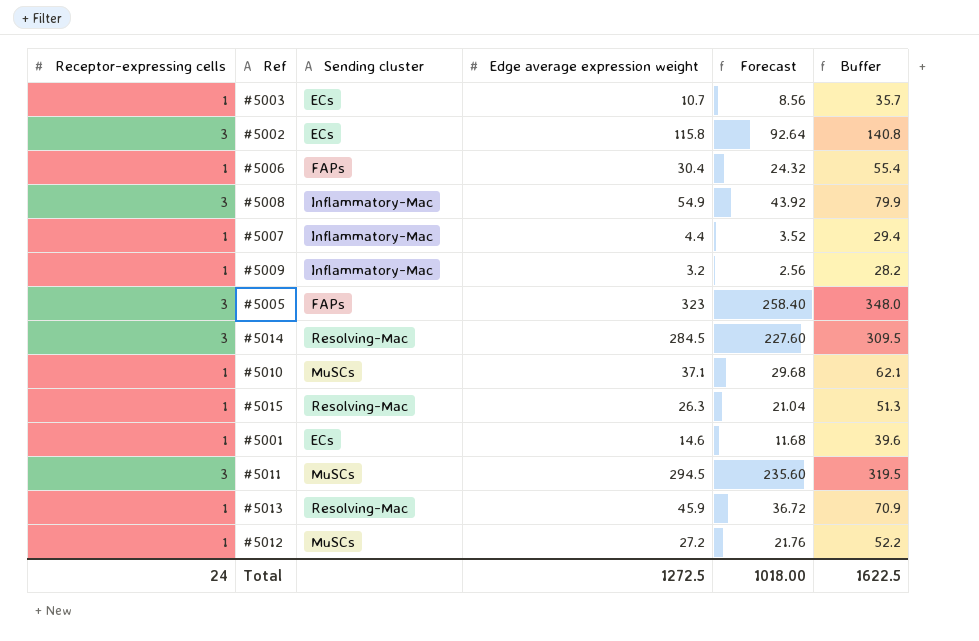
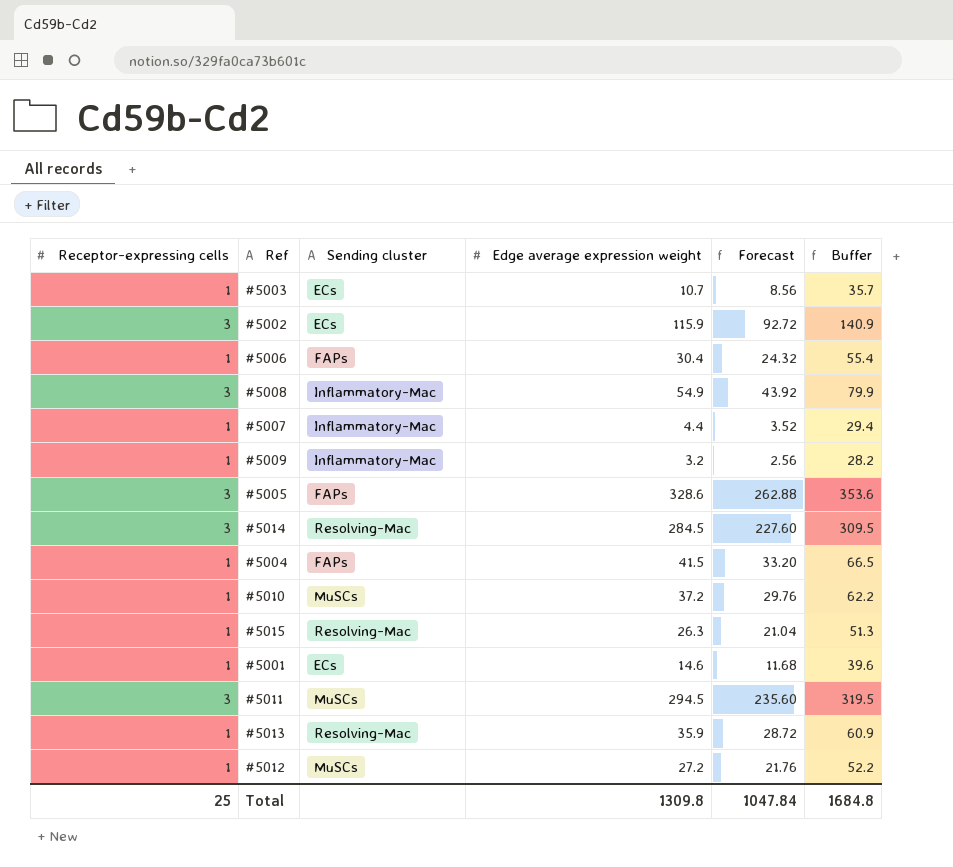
#5002 | Edge average expression weight: 115.8 -> 115.9
#5002 | Forecast: 92.64 -> 92.72
#5002 | Buffer: 140.8 -> 140.9
#5005 | Edge average expression weight: 323 -> 328.6
#5005 | Forecast: 258.40 -> 262.88
#5005 | Buffer: 348.0 -> 353.6
row #5004: none -> 1 | FAPs | 41.5 | 33.20 | 66.5
#5010 | Edge average expression weight: 37.1 -> 37.2
#5010 | Forecast: 29.68 -> 29.76
#5010 | Buffer: 62.1 -> 62.2
#5013 | Edge average expression weight: 45.9 -> 35.9
#5013 | Forecast: 36.72 -> 28.72
#5013 | Buffer: 70.9 -> 60.9
Total | Receptor-expressing cells: 24 -> 25
Total | Edge average expression weight: 1272.5 -> 1309.8
Total | Forecast: 1018.00 -> 1047.84
Total | Buffer: 1622.5 -> 1684.8

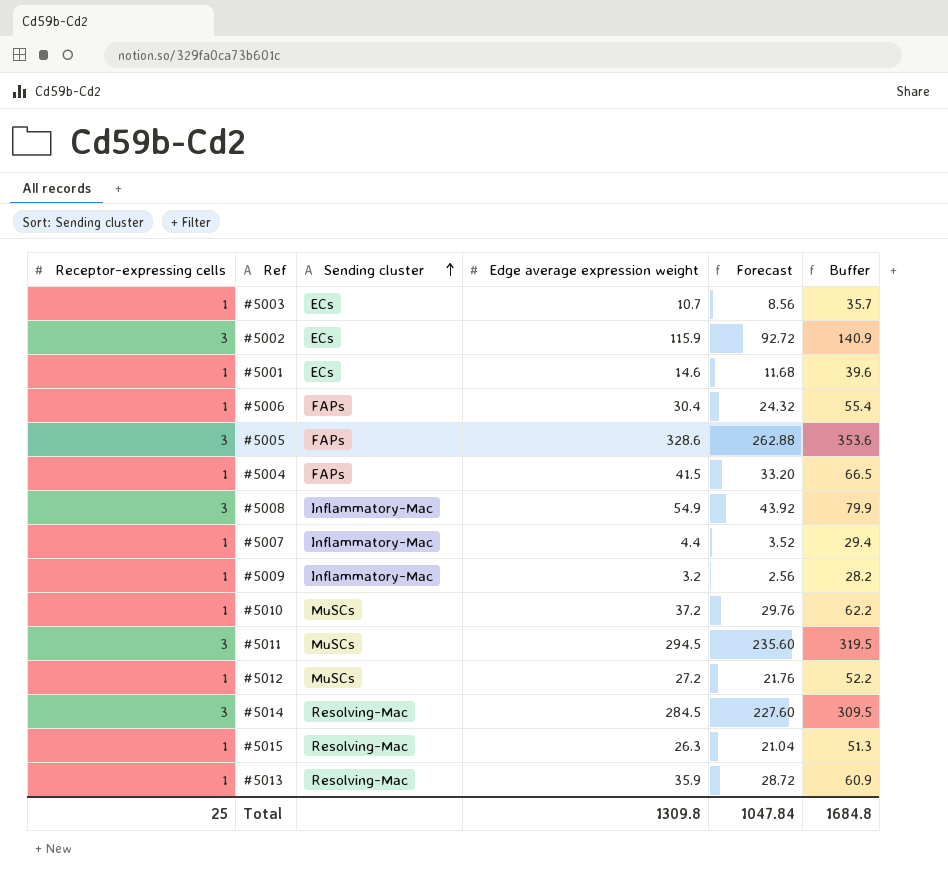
row order: none -> Sending cluster ascending

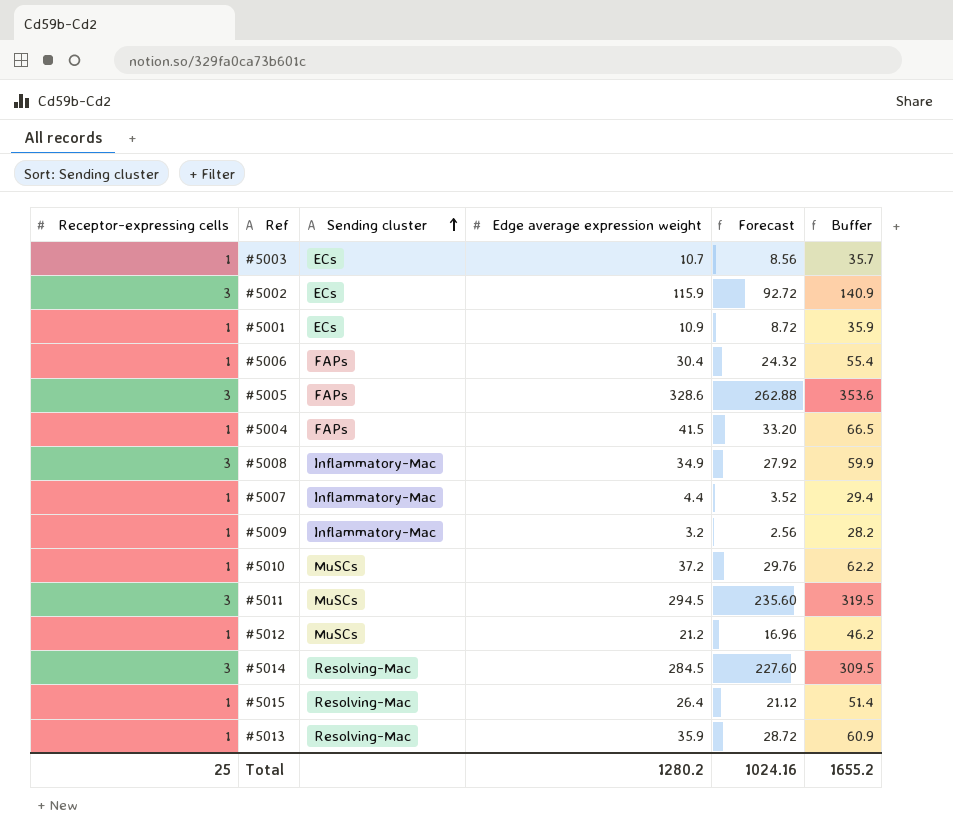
#5001 | Edge average expression weight: 14.6 -> 10.9
#5001 | Forecast: 11.68 -> 8.72
#5001 | Buffer: 39.6 -> 35.9
#5008 | Edge average expression weight: 54.9 -> 34.9
#5008 | Forecast: 43.92 -> 27.92
#5008 | Buffer: 79.9 -> 59.9
#5012 | Edge average expression weight: 27.2 -> 21.2
#5012 | Forecast: 21.76 -> 16.96
#5012 | Buffer: 52.2 -> 46.2
#5015 | Edge average expression weight: 26.3 -> 26.4
#5015 | Forecast: 21.04 -> 21.12
#5015 | Buffer: 51.3 -> 51.4
Total | Edge average expression weight: 1309.8 -> 1280.2
Total | Forecast: 1047.84 -> 1024.16
Total | Buffer: 1684.8 -> 1655.2

